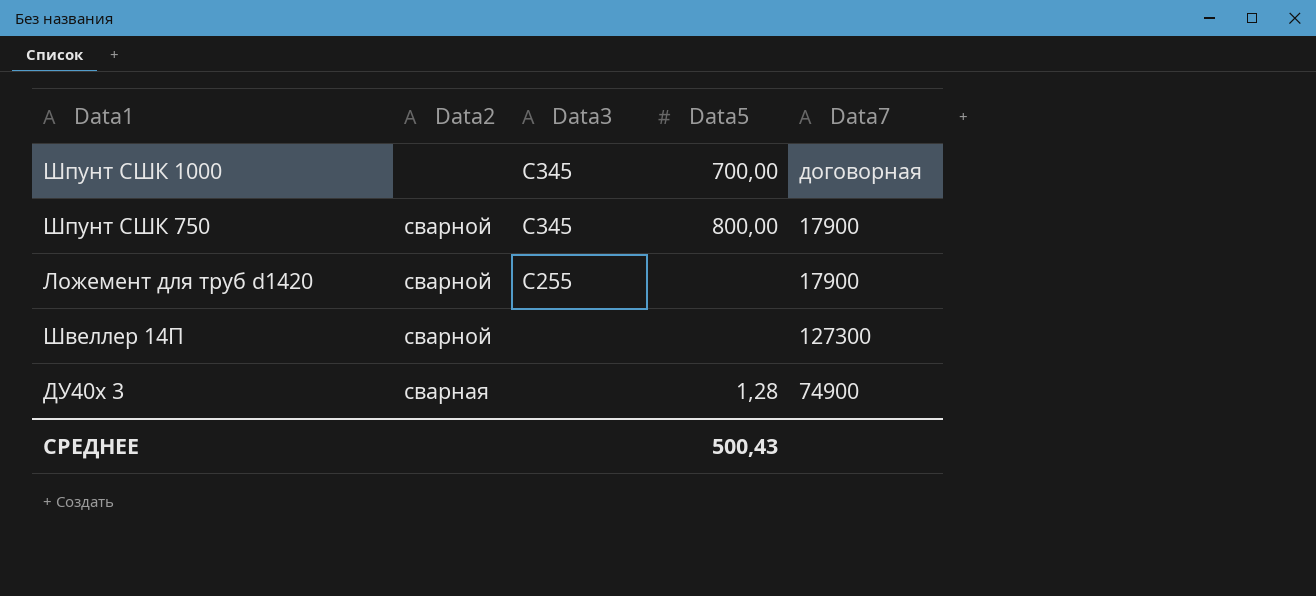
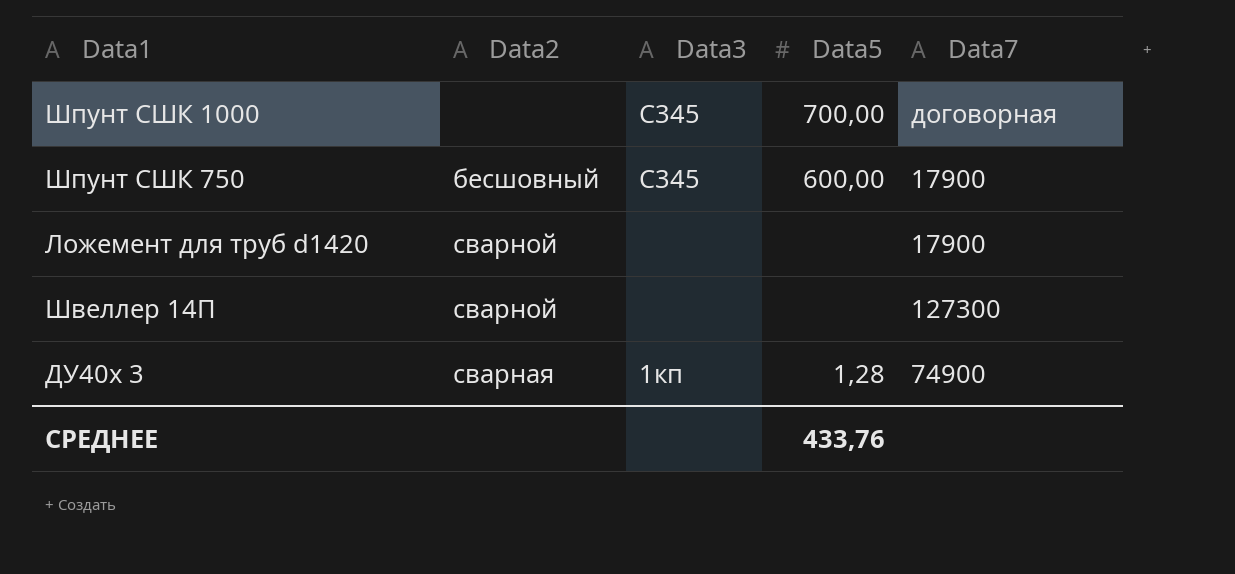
Шпунт СШК 750 | Data2: сварной -> бесшовный
Шпунт СШК 750 | Data5: 800,00 -> 600,00
Ложемент для труб d1420 | Data3: С255 -> none
ДУ40х 3 | Data3: none -> 1кп
СРЕДНЕЕ | Data5: 500,43 -> 433,76

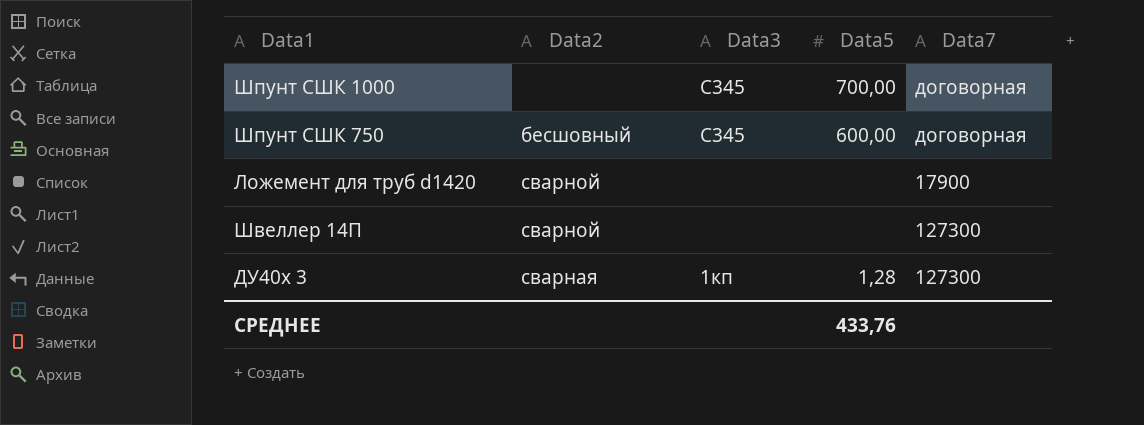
Шпунт СШК 750 | Data7: 17900 -> договорная
ДУ40х 3 | Data7: 74900 -> 127300

